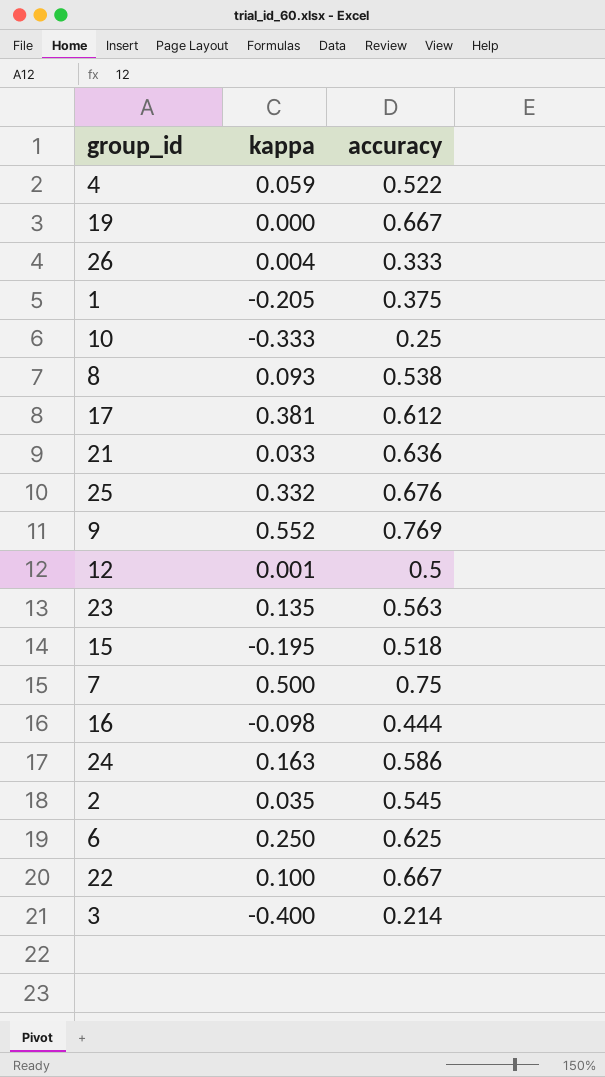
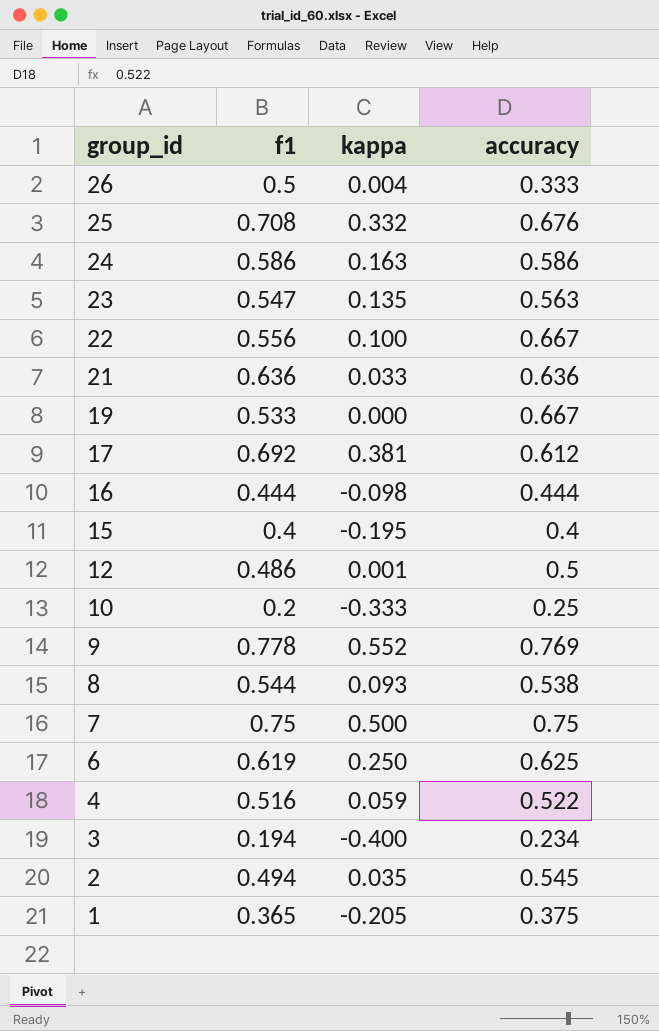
row order: none -> group_id descending
column f1 | position: none -> 2
15 | accuracy: 0.518 -> 0.4
3 | accuracy: 0.214 -> 0.234

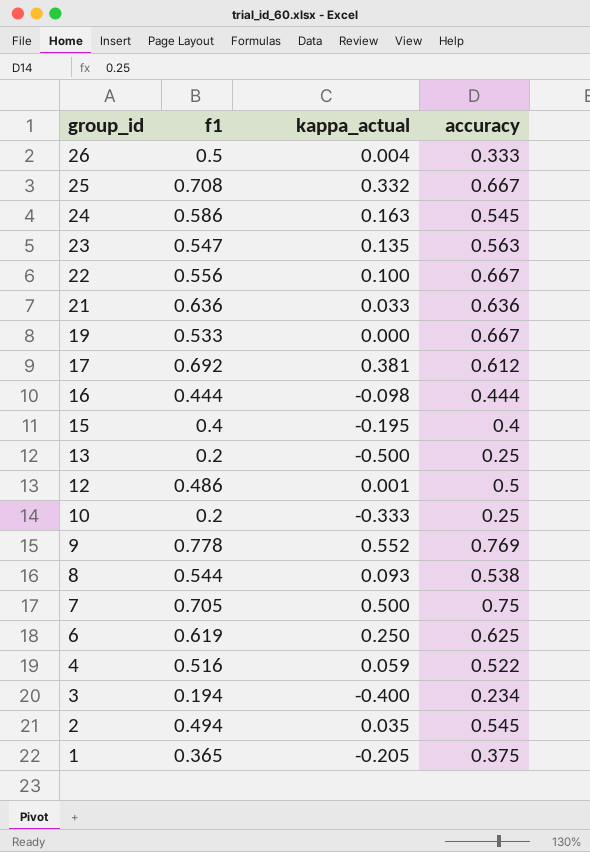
column name: kappa -> kappa_actual
25 | accuracy: 0.676 -> 0.667
24 | accuracy: 0.586 -> 0.545
row 13: none -> 0.2 | -0.500 | 0.25
7 | f1: 0.75 -> 0.705

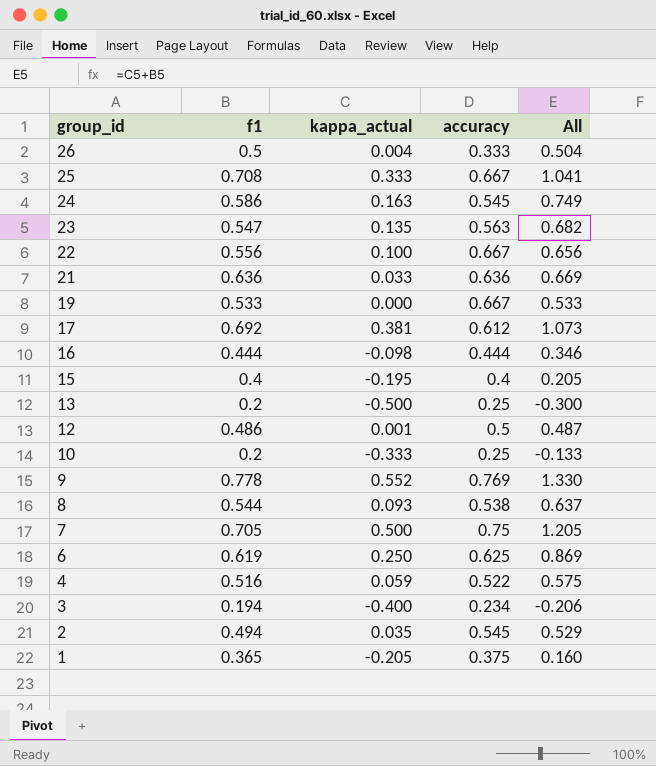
column All | formula: none -> [f1] + [kappa_actual]
25 | kappa_actual: 0.332 -> 0.333

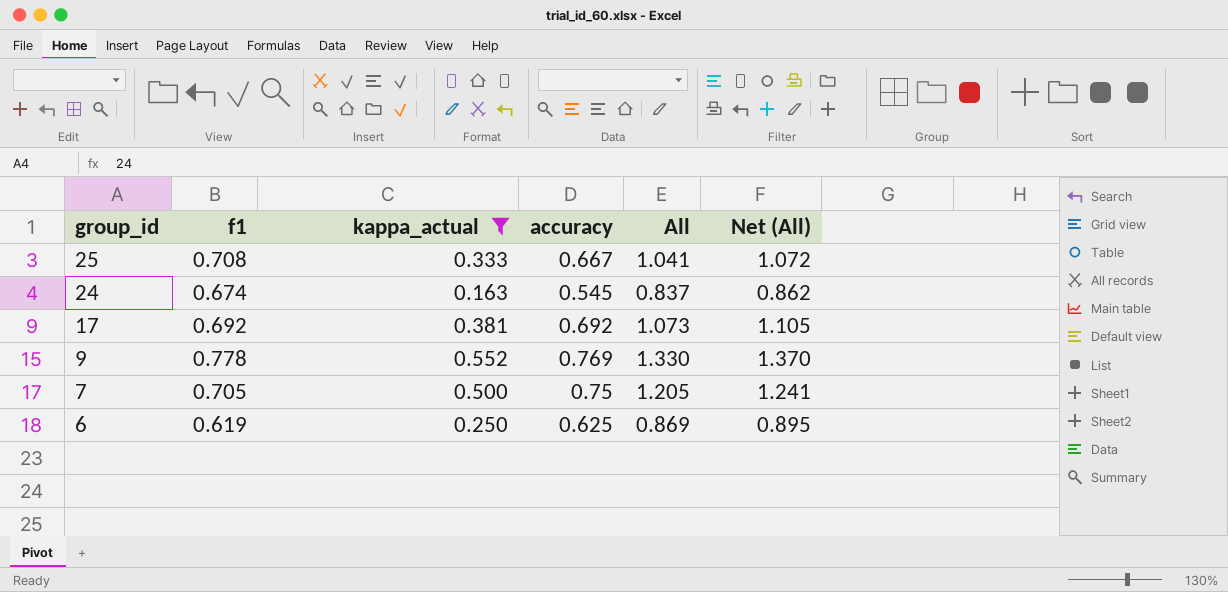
filter: none -> kappa_actual >= 0.163
column Net (All) | formula: none -> [All] * 1.03
24 | f1: 0.586 -> 0.674
24 | All: 0.749 -> 0.837
17 | accuracy: 0.612 -> 0.692

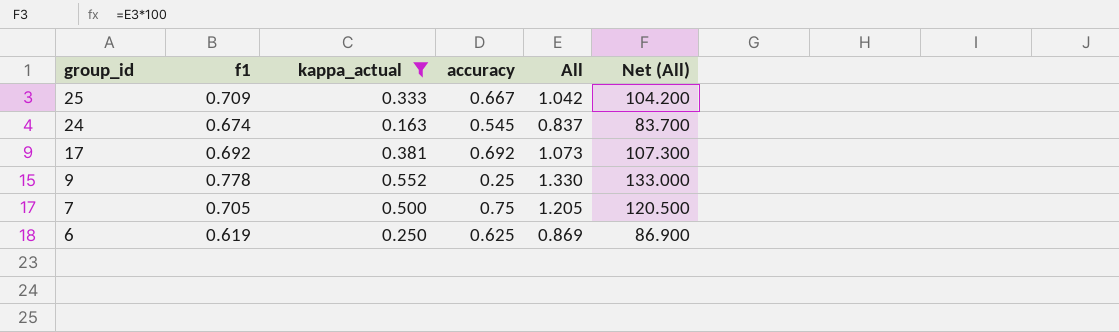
column Net (All) | formula: [All] * 1.03 -> [All] * 100
25 | f1: 0.708 -> 0.709
25 | All: 1.041 -> 1.042
9 | accuracy: 0.769 -> 0.25

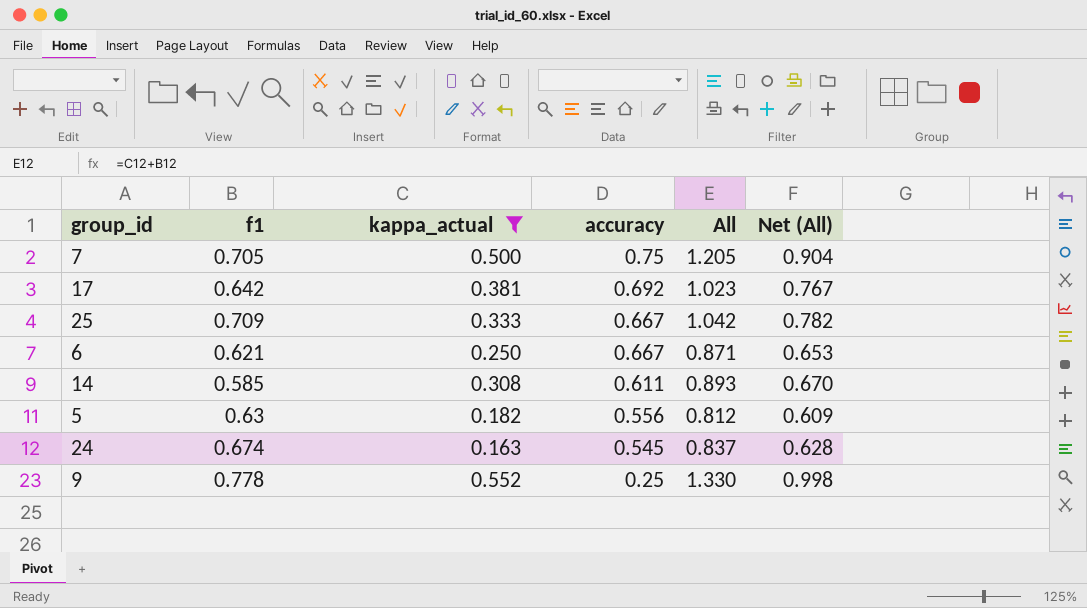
row order: group_id descending -> accuracy descending
column Net (All) | formula: [All] * 100 -> [All] * 0.75
17 | f1: 0.692 -> 0.642
17 | All: 1.073 -> 1.023
6 | f1: 0.619 -> 0.621
6 | accuracy: 0.625 -> 0.667
6 | All: 0.869 -> 0.871
row 14: none -> 0.585 | 0.308 | 0.611 | 0.893 | 0.670
row 5: none -> 0.63 | 0.182 | 0.556 | 0.812 | 0.609

